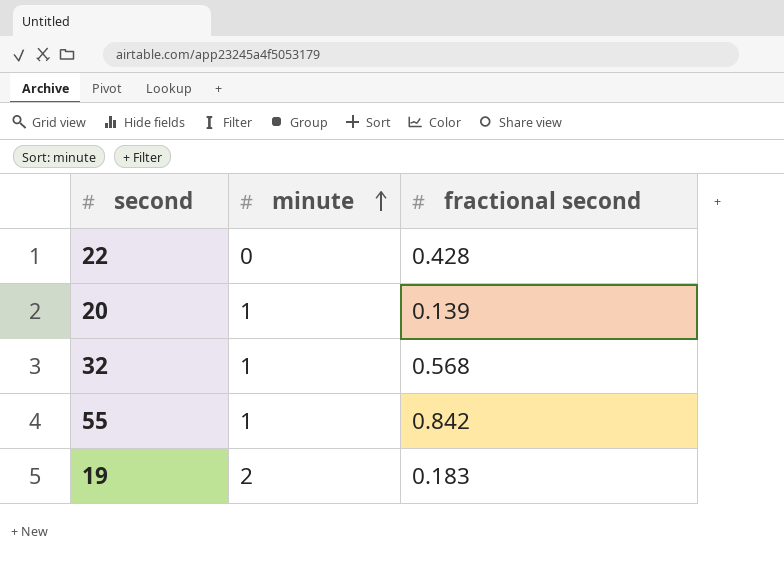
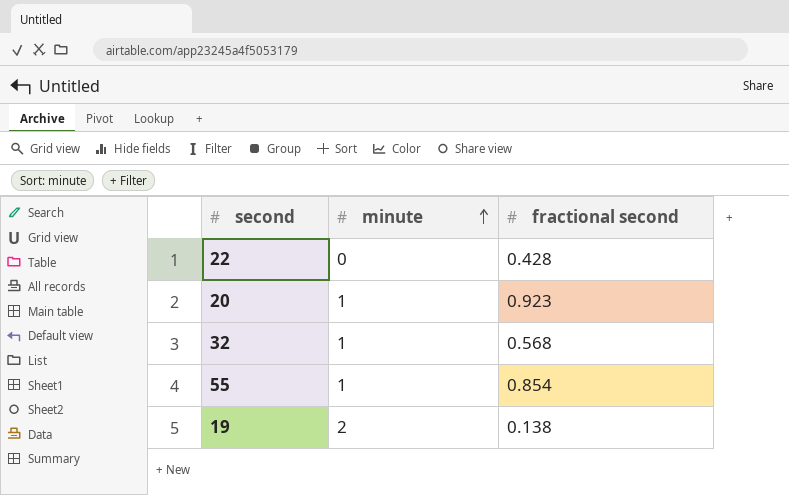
20 | fractional second: 0.139 -> 0.923
55 | fractional second: 0.842 -> 0.854
19 | fractional second: 0.183 -> 0.138

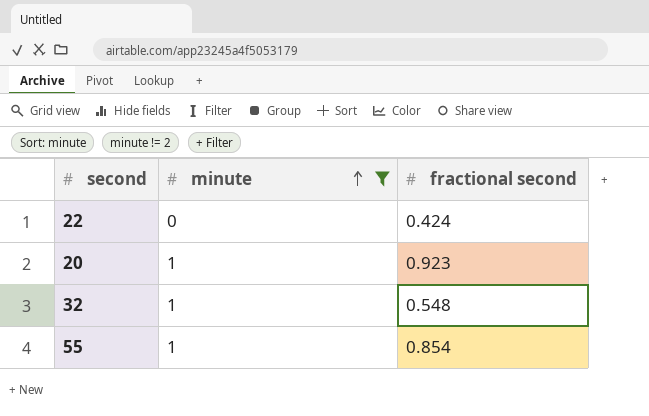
filter: none -> minute != 2
22 | fractional second: 0.428 -> 0.424
32 | fractional second: 0.568 -> 0.548

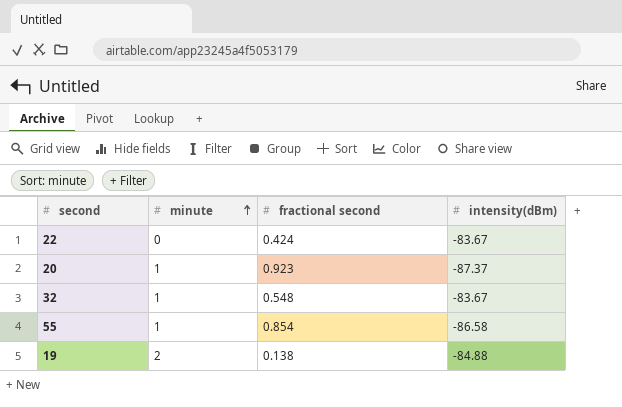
filter: minute != 2 -> none
column intensity(dBm) | position: none -> 4

